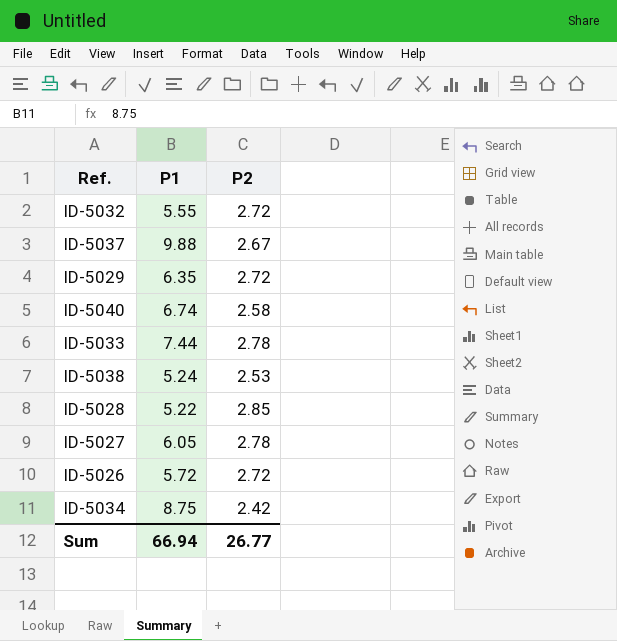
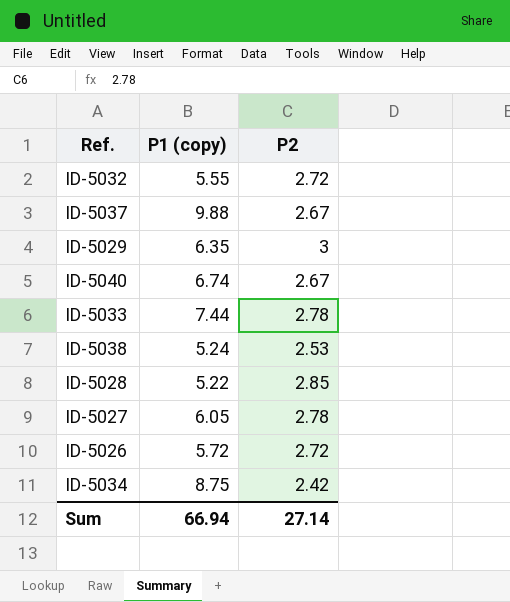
column name: P1 -> P1 (copy)
ID-5029 | P2: 2.72 -> 3
ID-5040 | P2: 2.58 -> 2.67
Sum | P2: 26.77 -> 27.14

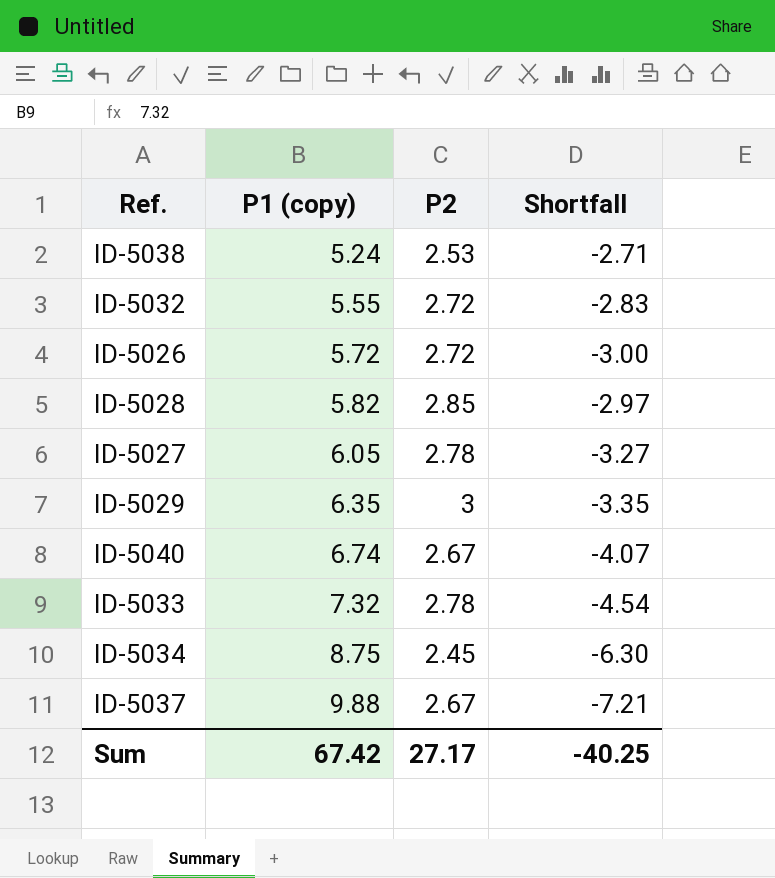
row order: none -> P1 (copy) ascending
column Shortfall | formula: none -> [P2] - [P1 (copy)]
ID-5028 | P1 (copy): 5.22 -> 5.82
ID-5033 | P1 (copy): 7.44 -> 7.32
ID-5034 | P2: 2.42 -> 2.45
Sum | P1 (copy): 66.94 -> 67.42
Sum | P2: 27.14 -> 27.17

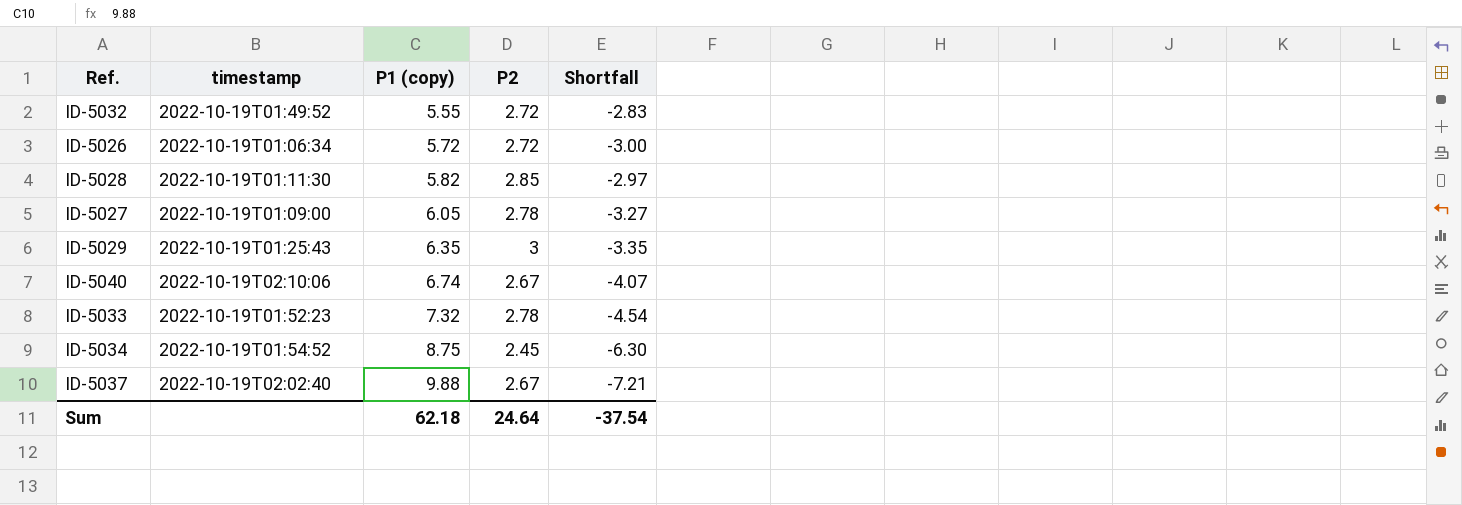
column timestamp | position: none -> 2
row ID-5038: 5.24 | 2.53 | -2.71 -> none
Sum | P1 (copy): 67.42 -> 62.18
Sum | P2: 27.17 -> 24.64
Sum | Shortfall: -40.25 -> -37.54

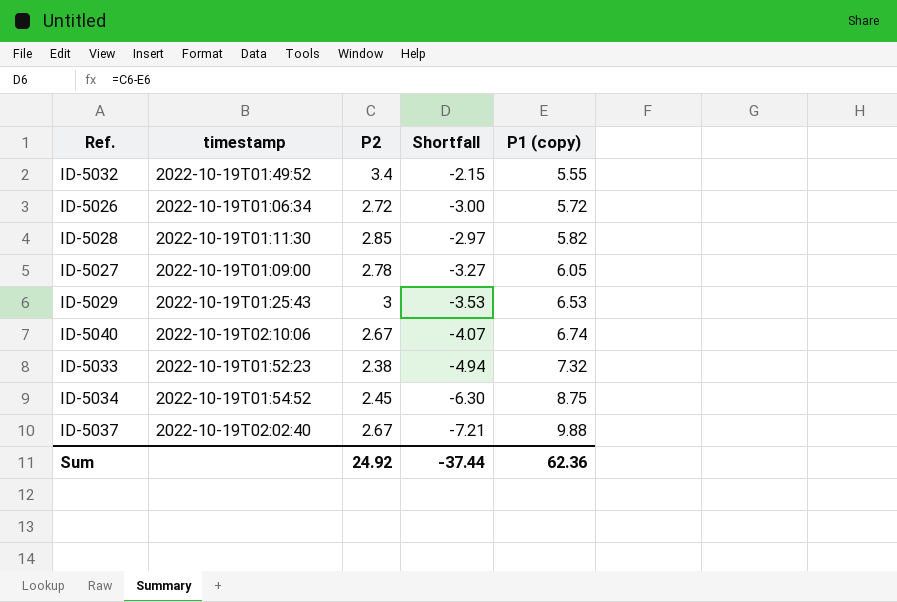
column P1 (copy) | position: 3 -> 5
ID-5032 | P2: 2.72 -> 3.4
ID-5032 | Shortfall: -2.83 -> -2.15
ID-5029 | Shortfall: -3.35 -> -3.53
ID-5029 | P1 (copy): 6.35 -> 6.53
ID-5033 | P2: 2.78 -> 2.38
ID-5033 | Shortfall: -4.54 -> -4.94
Sum | P2: 24.64 -> 24.92
Sum | Shortfall: -37.54 -> -37.44
Sum | P1 (copy): 62.18 -> 62.36

